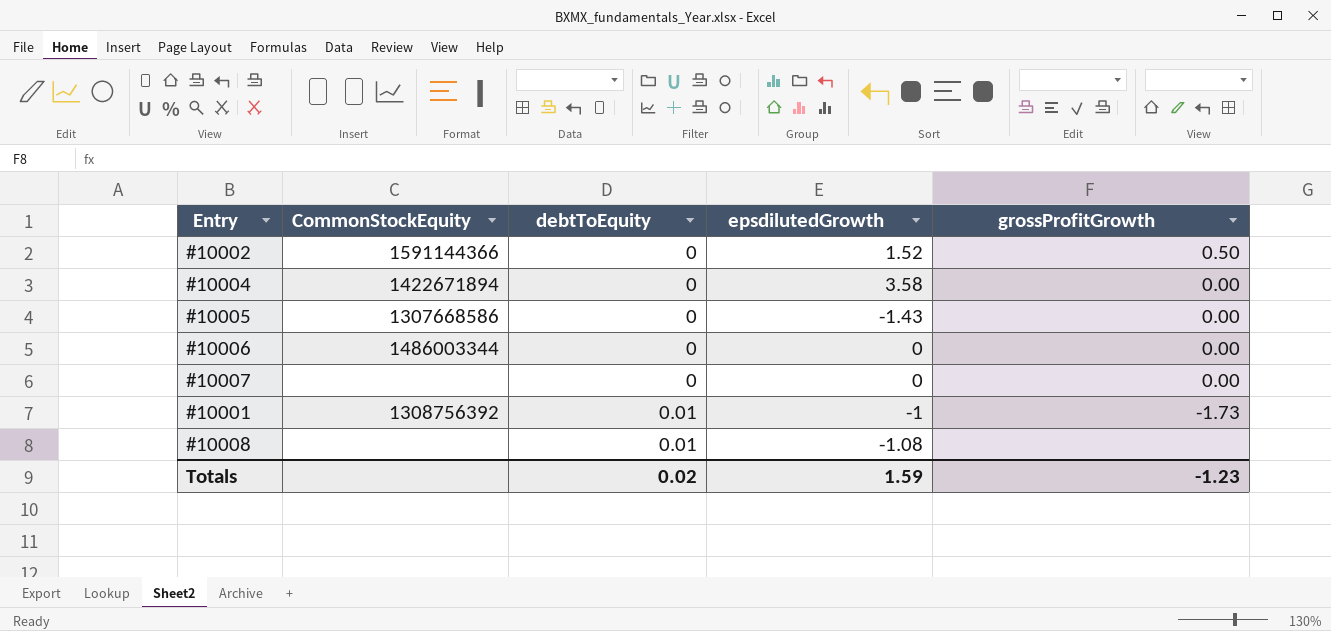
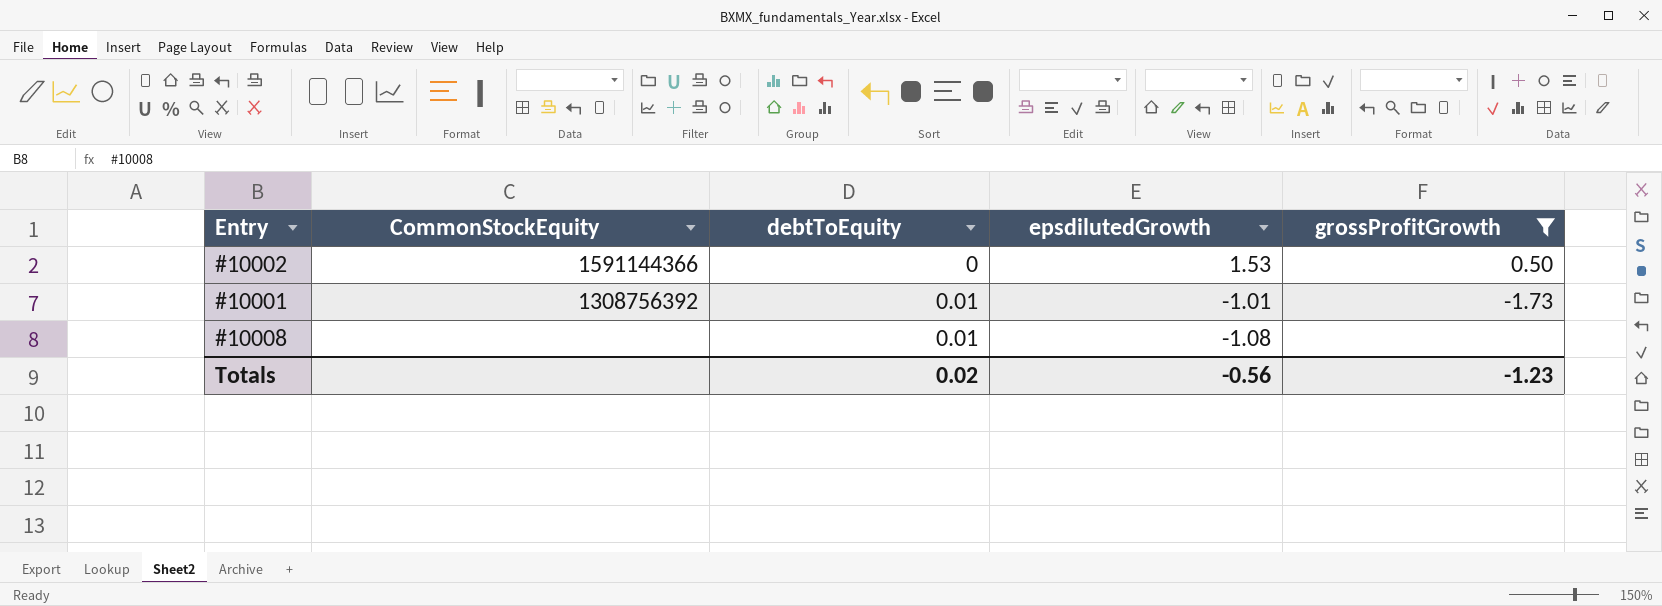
filter: none -> grossProfitGrowth != 0.00
#10002 | epsdilutedGrowth: 1.52 -> 1.53
#10001 | epsdilutedGrowth: -1 -> -1.01
Totals | epsdilutedGrowth: 1.59 -> -0.56

